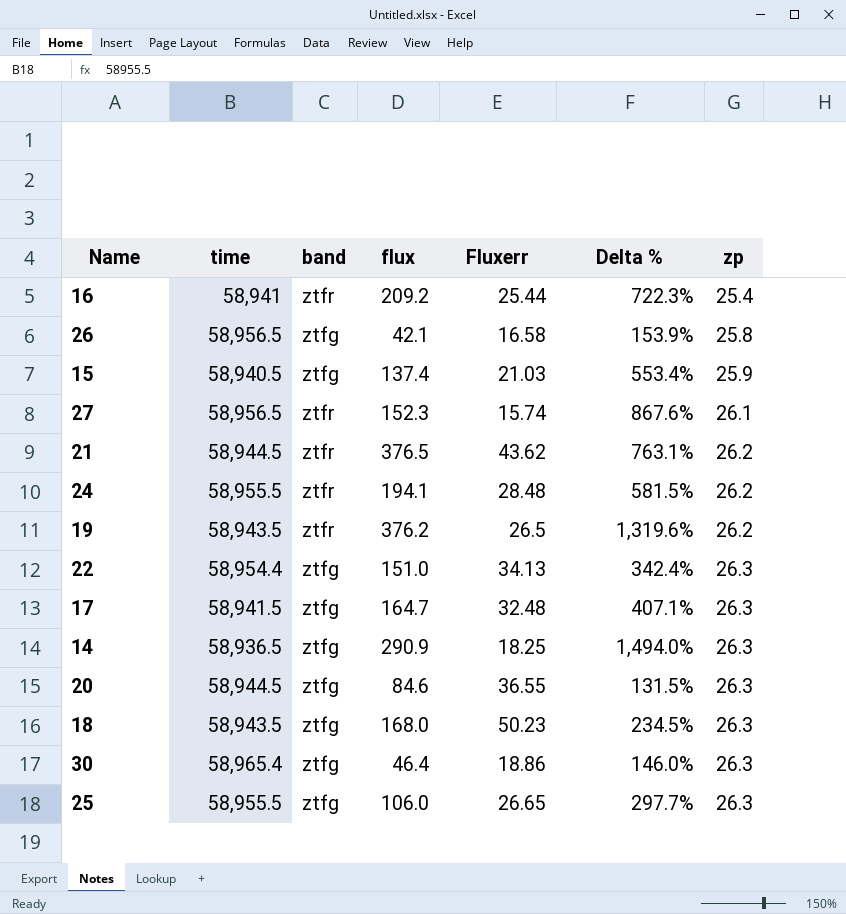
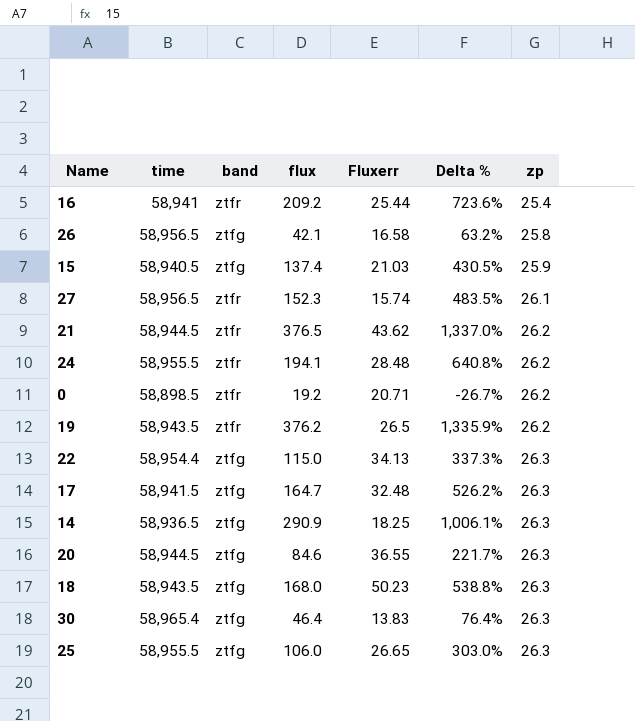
column Delta % | formula: ([flux] - [Fluxerr]) / [Fluxerr] -> ([flux] - [zp]) / [zp]
row 0: none -> 58,898.5 | ztfr | 19.2 | 20.71 | -26.7% | 26.2
22 | flux: 151.0 -> 115.0
30 | Fluxerr: 18.86 -> 13.83

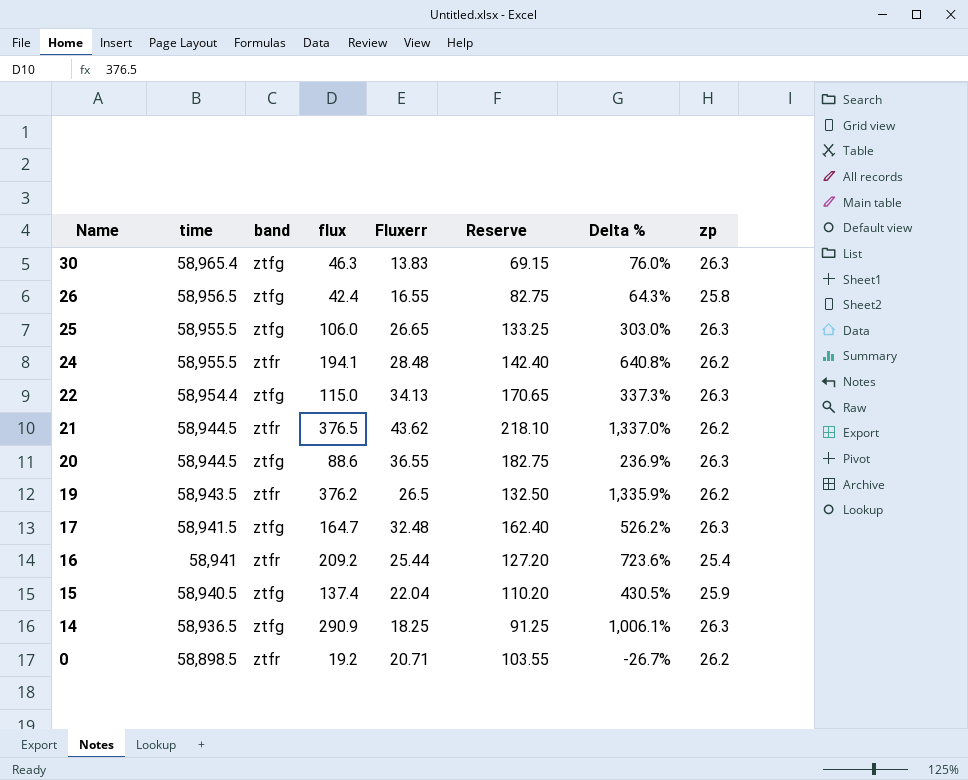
row order: zp ascending -> Name descending
column Reserve | formula: none -> [Fluxerr] * 5
row 27: 58,956.5 | ztfr | 152.3 | 15.74 | 483.5% | 26.1 -> none
row 18: 58,943.5 | ztfg | 168.0 | 50.23 | 538.8% | 26.3 -> none
30 | flux: 46.4 -> 46.3
30 | Delta %: 76.4% -> 76.0%
26 | flux: 42.1 -> 42.4
26 | Fluxerr: 16.58 -> 16.55
26 | Delta %: 63.2% -> 64.3%
20 | flux: 84.6 -> 88.6
20 | Delta %: 221.7% -> 236.9%
15 | Fluxerr: 21.03 -> 22.04

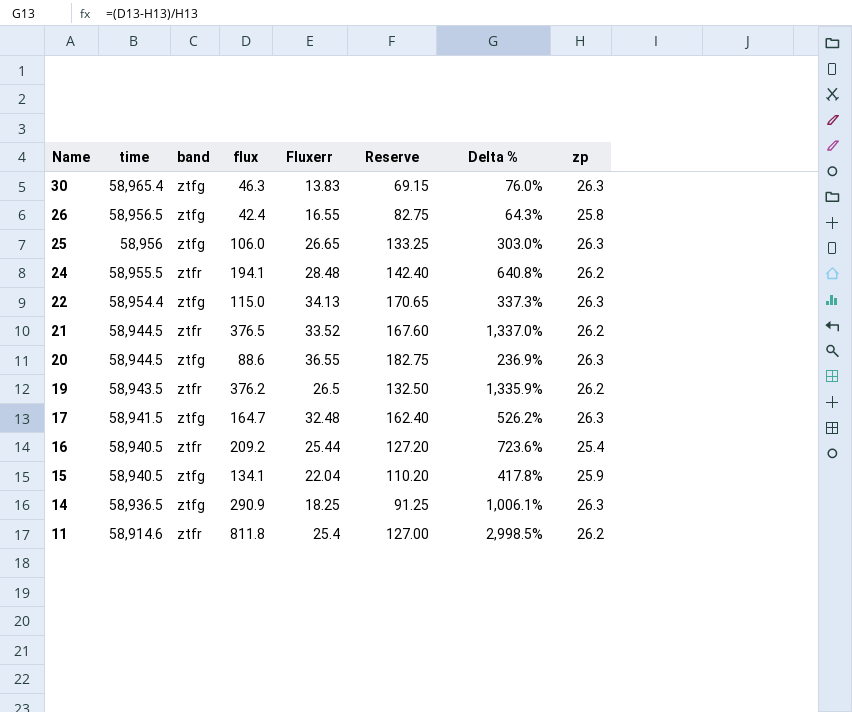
row 0: 58,898.5 | ztfr | 19.2 | 20.71 | 103.55 | -26.7% | 26.2 -> none
25 | time: 58,955.5 -> 58,956
21 | Fluxerr: 43.62 -> 33.52
21 | Reserve: 218.10 -> 167.60
16 | time: 58,941 -> 58,940.5
15 | flux: 137.4 -> 134.1
15 | Delta %: 430.5% -> 417.8%
row 11: none -> 58,914.6 | ztfr | 811.8 | 25.4 | 127.00 | 2,998.5% | 26.2

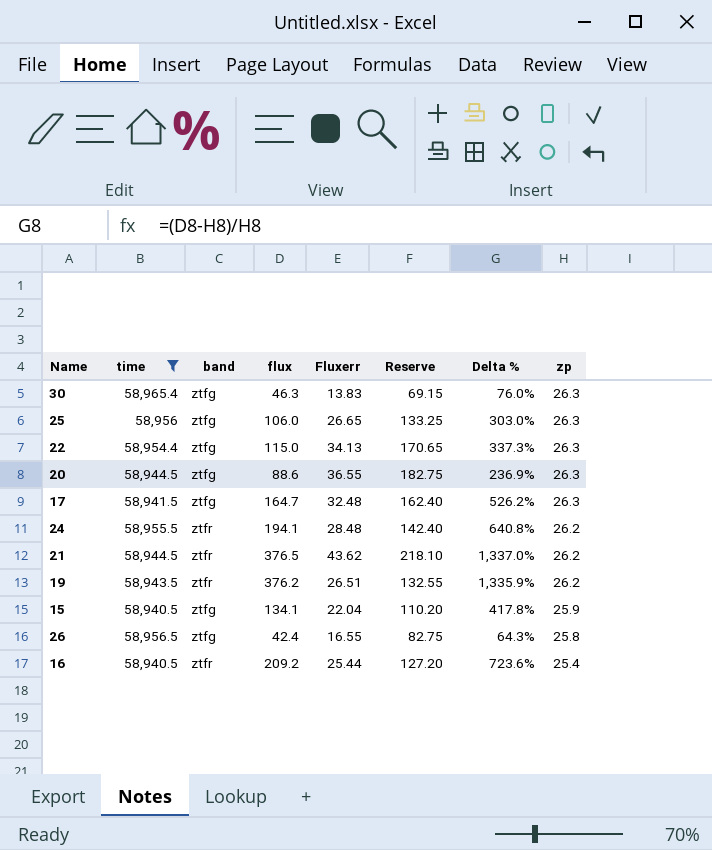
filter: none -> time >= 58,940.5
row order: Name descending -> zp descending
21 | Fluxerr: 33.52 -> 43.62
21 | Reserve: 167.60 -> 218.10
19 | Fluxerr: 26.5 -> 26.51
19 | Reserve: 132.50 -> 132.55

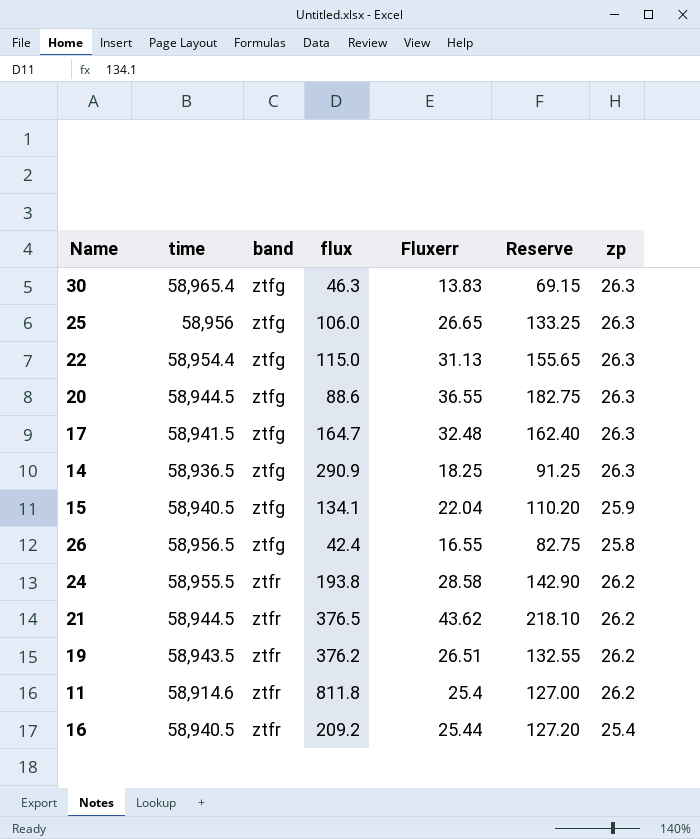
filter: time >= 58,940.5 -> none
row order: zp descending -> band ascending
column Delta % | formula: ([flux] - [zp]) / [zp] -> none
22 | Fluxerr: 34.13 -> 31.13
22 | Reserve: 170.65 -> 155.65
24 | flux: 194.1 -> 193.8
24 | Fluxerr: 28.48 -> 28.58
24 | Reserve: 142.40 -> 142.90

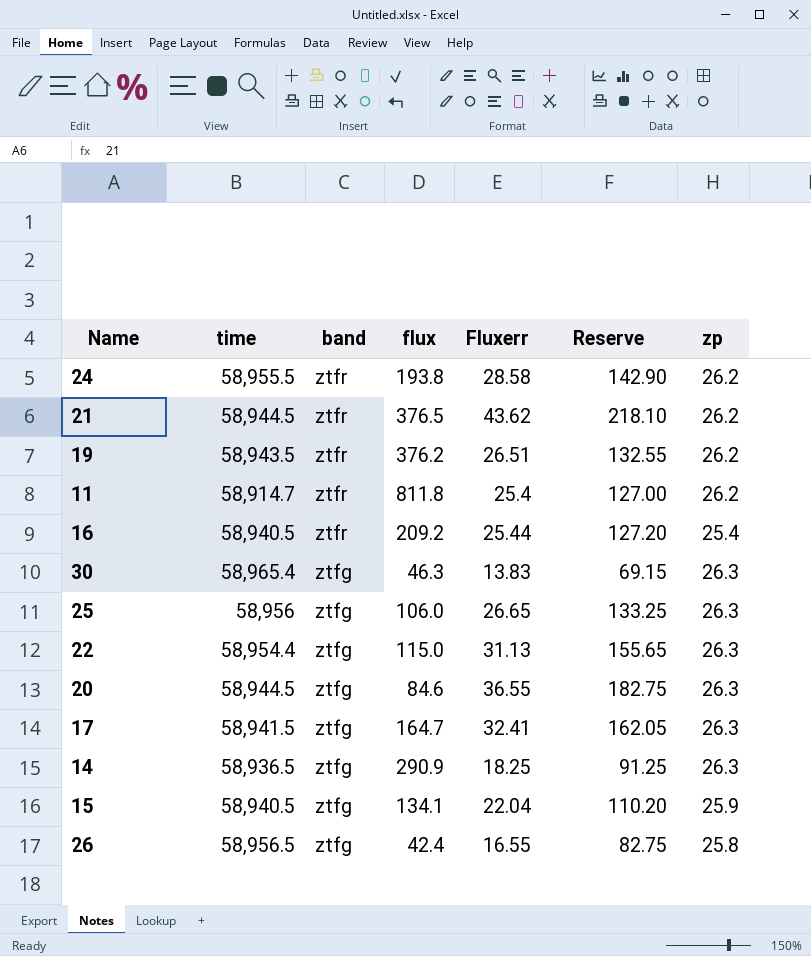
row order: band ascending -> band descending
11 | time: 58,914.6 -> 58,914.7
20 | flux: 88.6 -> 84.6
17 | Fluxerr: 32.48 -> 32.41
17 | Reserve: 162.40 -> 162.05

